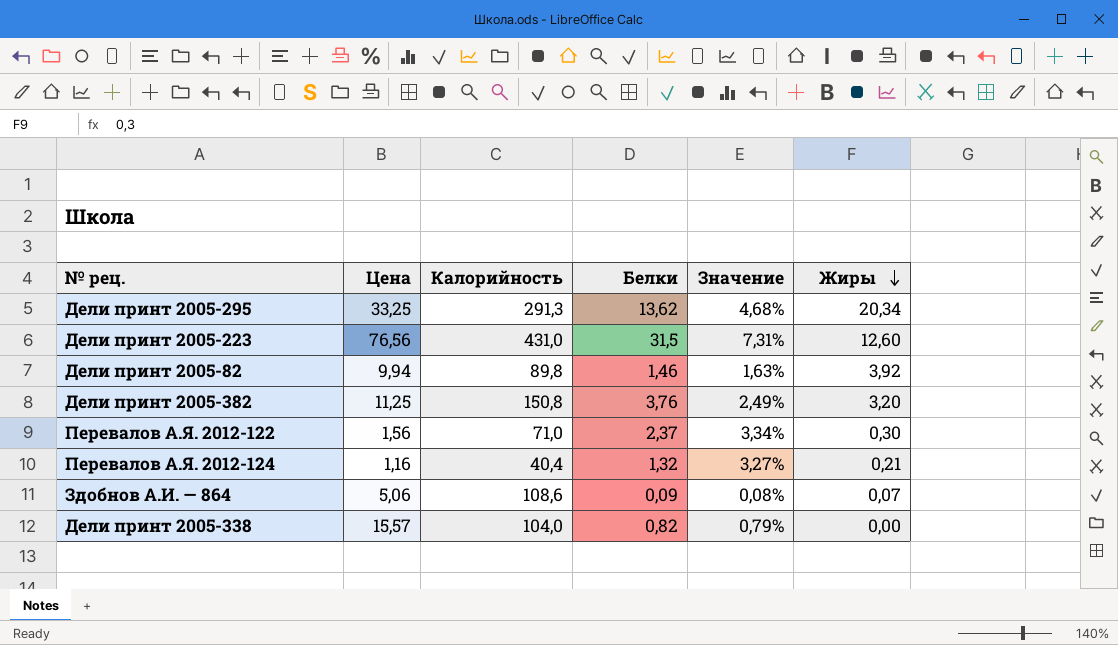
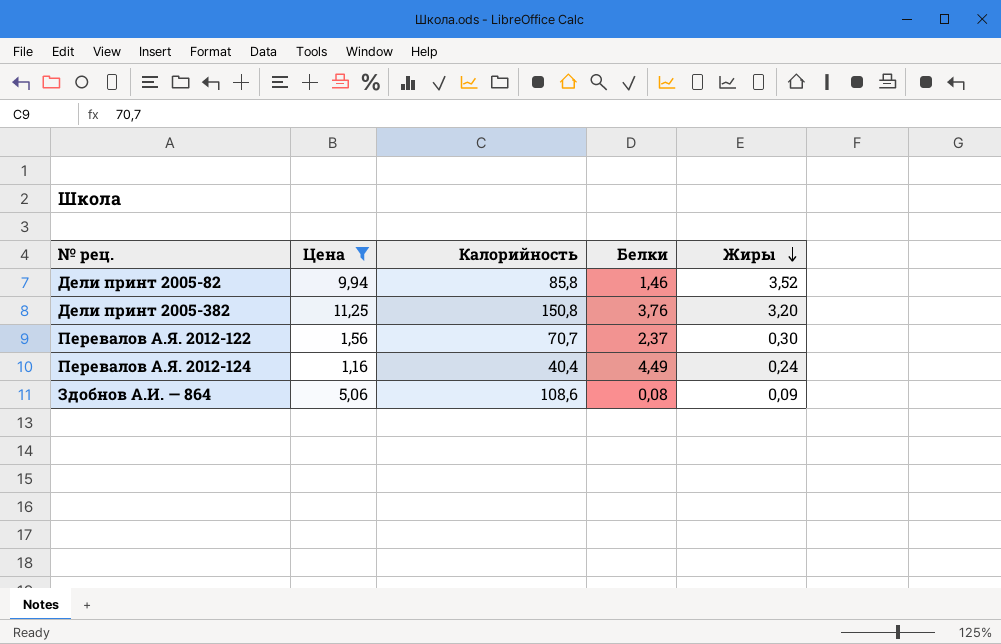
filter: none -> Цена <= 11,25
column Значение | formula: [Белки] / [Калорийность] -> none
Дели принт 2005-82 | Калорийность: 89,8 -> 85,8
Дели принт 2005-82 | Жиры: 3,92 -> 3,52
Перевалов А.Я. 2012-122 | Калорийность: 71,0 -> 70,7
Перевалов А.Я. 2012-124 | Белки: 1,32 -> 4,49
Перевалов А.Я. 2012-124 | Жиры: 0,21 -> 0,24
Здобнов А.И. — 864 | Белки: 0,09 -> 0,08
Здобнов А.И. — 864 | Жиры: 0,07 -> 0,09

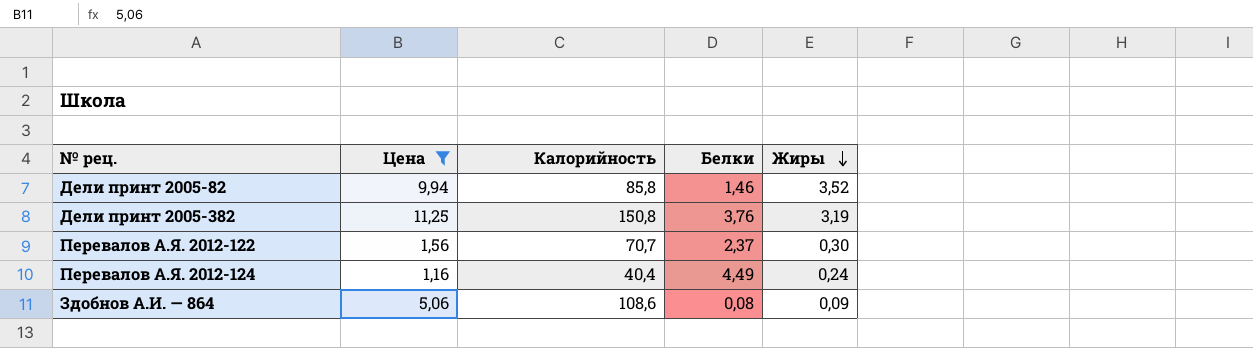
Дели принт 2005-382 | Жиры: 3,20 -> 3,19

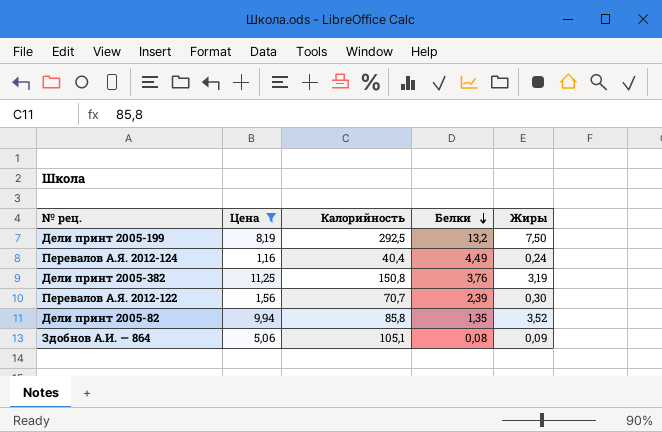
row order: Жиры descending -> Белки descending
row Дели принт 2005-199: none -> 8,19 | 292,5 | 13,2 | 7,50
Перевалов А.Я. 2012-122 | Белки: 2,37 -> 2,39
Дели принт 2005-82 | Белки: 1,46 -> 1,35
Здобнов А.И. — 864 | Калорийность: 108,6 -> 105,1

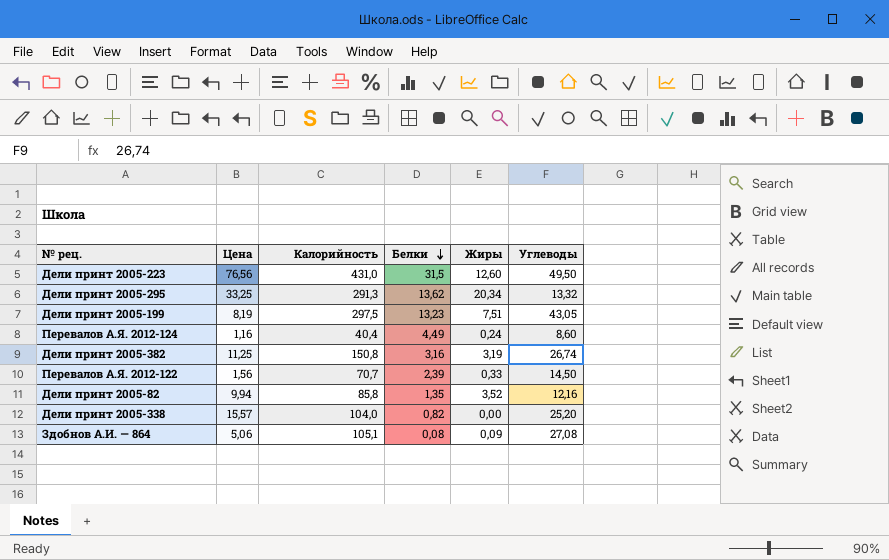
filter: Цена <= 11,25 -> none
column Углеводы | position: none -> 6
Дели принт 2005-199 | Калорийность: 292,5 -> 297,5
Дели принт 2005-199 | Белки: 13,2 -> 13,23
Дели принт 2005-199 | Жиры: 7,50 -> 7,51
Дели принт 2005-382 | Белки: 3,76 -> 3,16
Перевалов А.Я. 2012-122 | Жиры: 0,30 -> 0,33

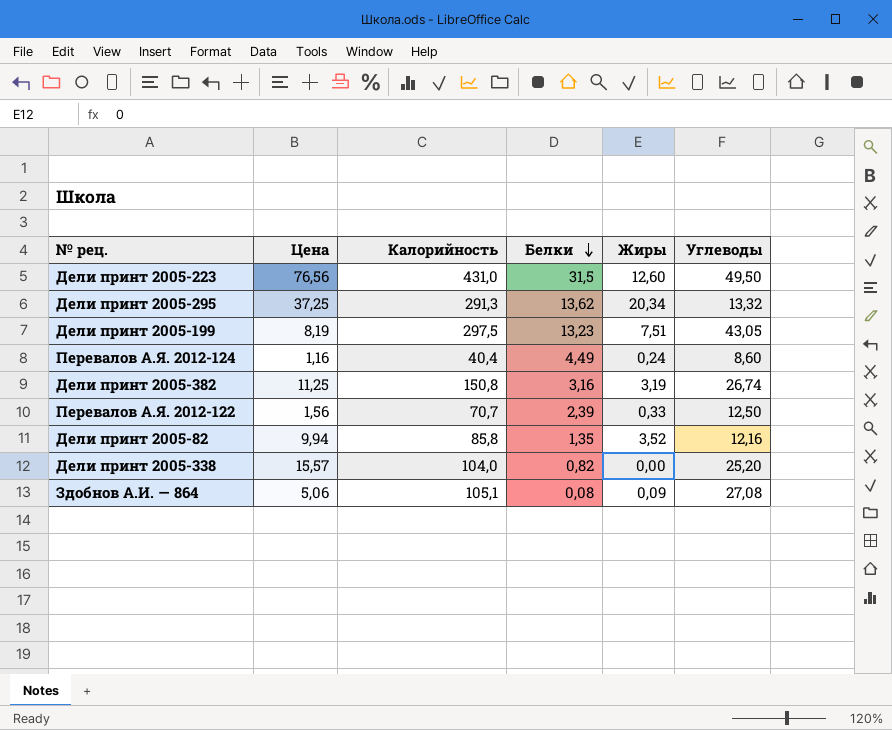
Дели принт 2005-295 | Цена: 33,25 -> 37,25
Перевалов А.Я. 2012-122 | Углеводы: 14,50 -> 12,50

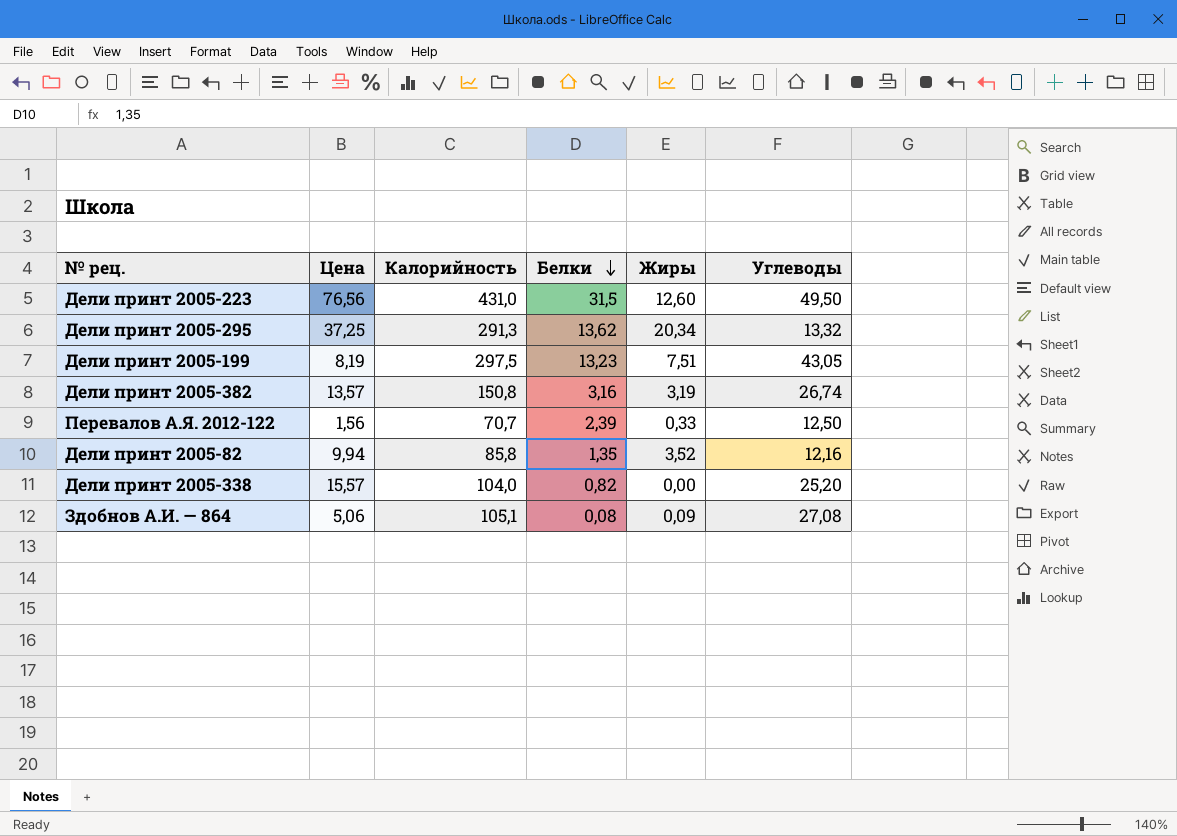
row Перевалов А.Я. 2012-124: 1,16 | 40,4 | 4,49 | 0,24 | 8,60 -> none
Дели принт 2005-382 | Цена: 11,25 -> 13,57

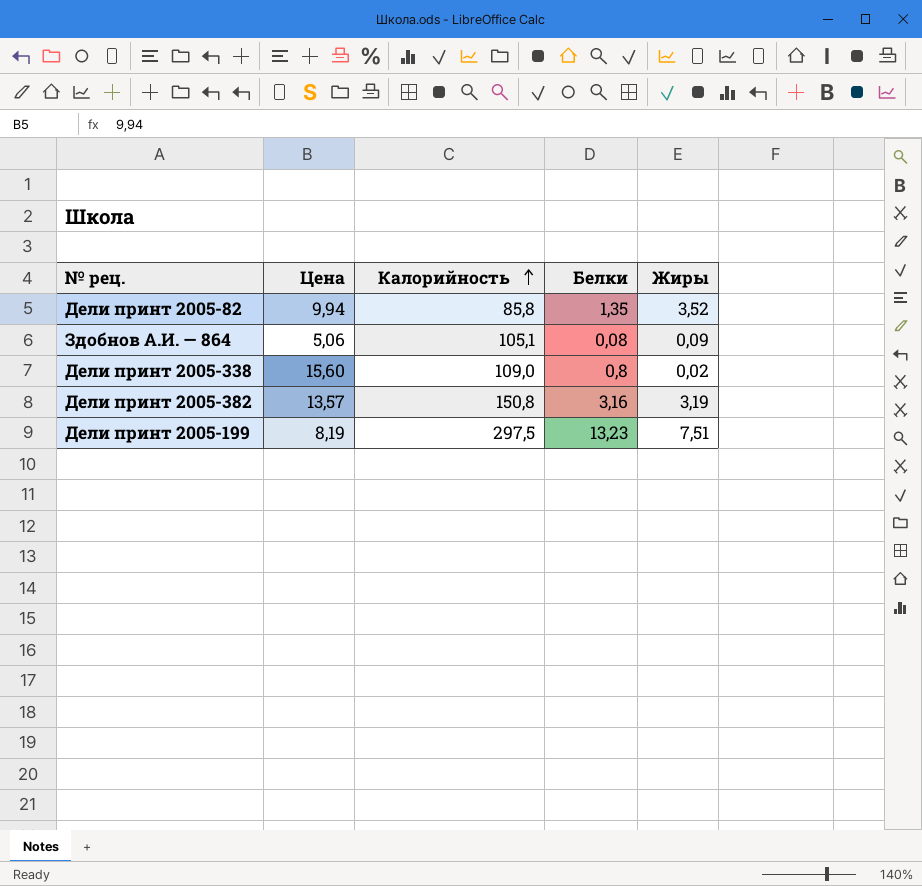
row order: Белки descending -> Калорийность ascending
column Углеводы | position: 6 -> none
row Дели принт 2005-223: 76,56 | 431,0 | 31,5 | 12,60 | 49,50 -> none
row Дели принт 2005-295: 37,25 | 291,3 | 13,62 | 20,34 | 13,32 -> none
row Перевалов А.Я. 2012-122: 1,56 | 70,7 | 2,39 | 0,33 | 12,50 -> none
Дели принт 2005-338 | Цена: 15,57 -> 15,60
Дели принт 2005-338 | Калорийность: 104,0 -> 109,0
Дели принт 2005-338 | Белки: 0,82 -> 0,8
Дели принт 2005-338 | Жиры: 0,00 -> 0,02

